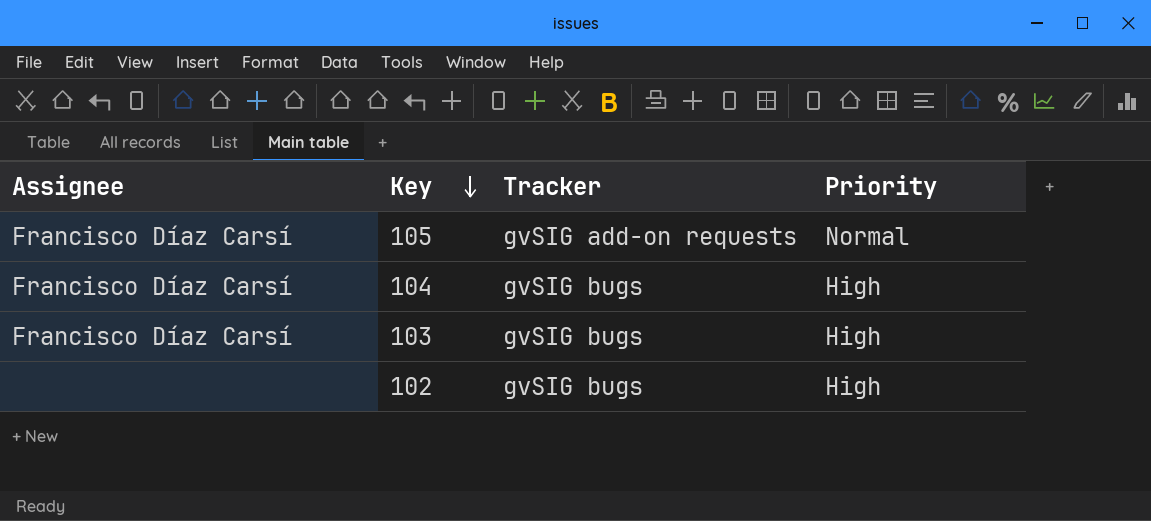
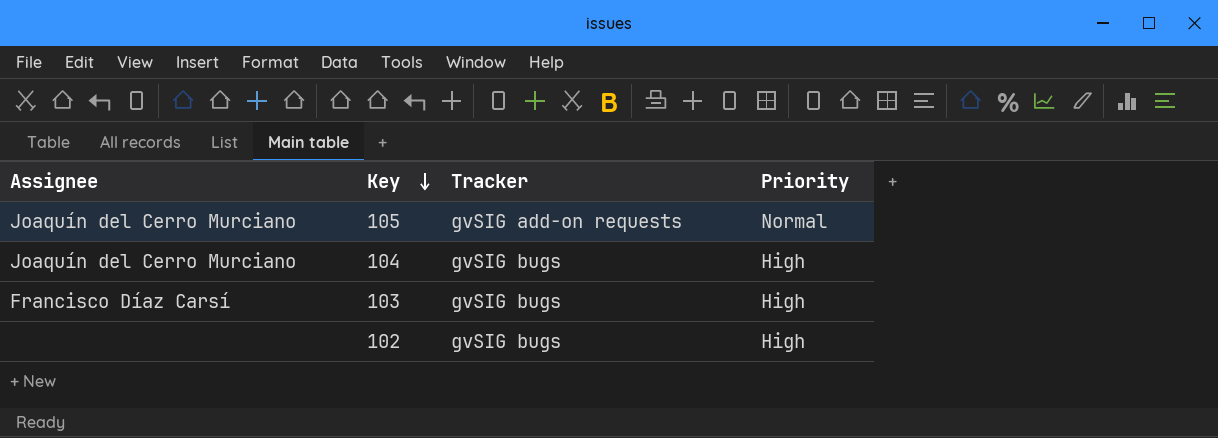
105 | Assignee: Francisco Díaz Carsí -> Joaquín del Cerro Murciano
104 | Assignee: Francisco Díaz Carsí -> Joaquín del Cerro Murciano

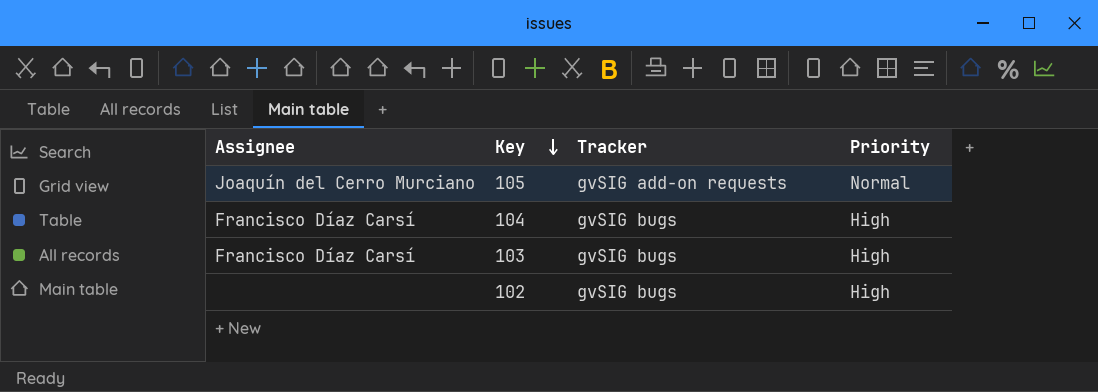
104 | Assignee: Joaquín del Cerro Murciano -> Francisco Díaz Carsí

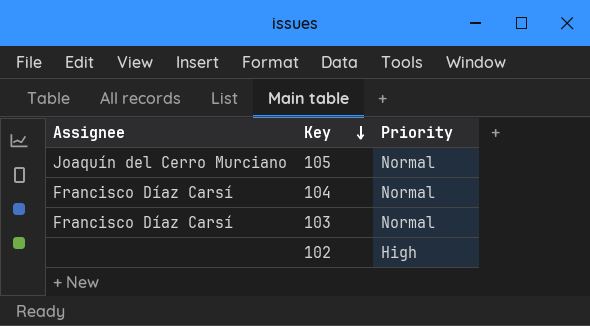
column Tracker | position: 3 -> none
104 | Priority: High -> Normal
103 | Priority: High -> Normal

